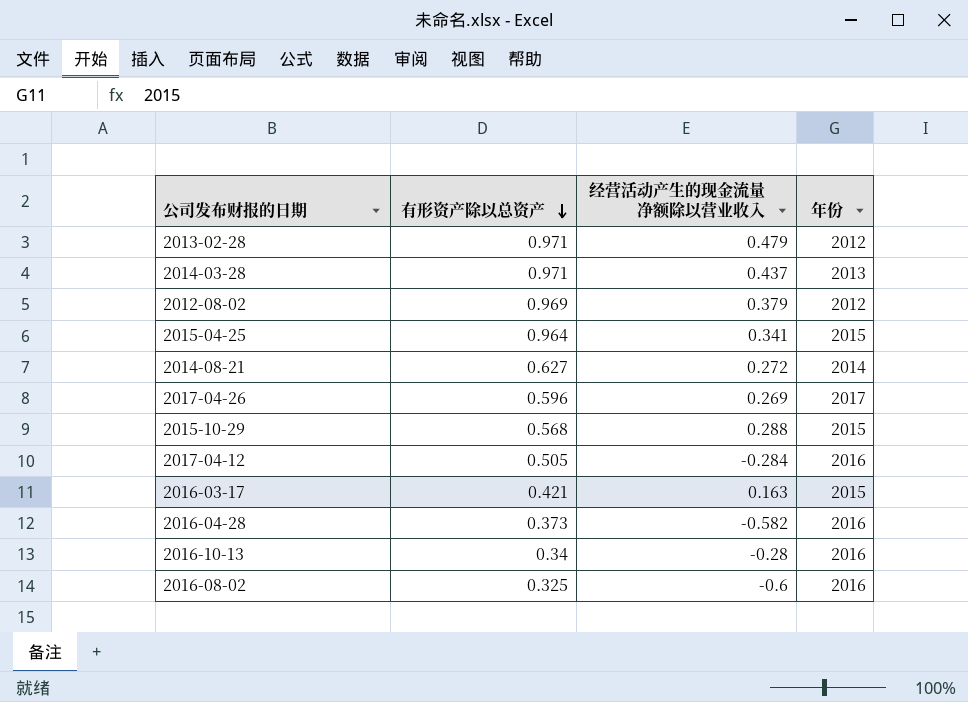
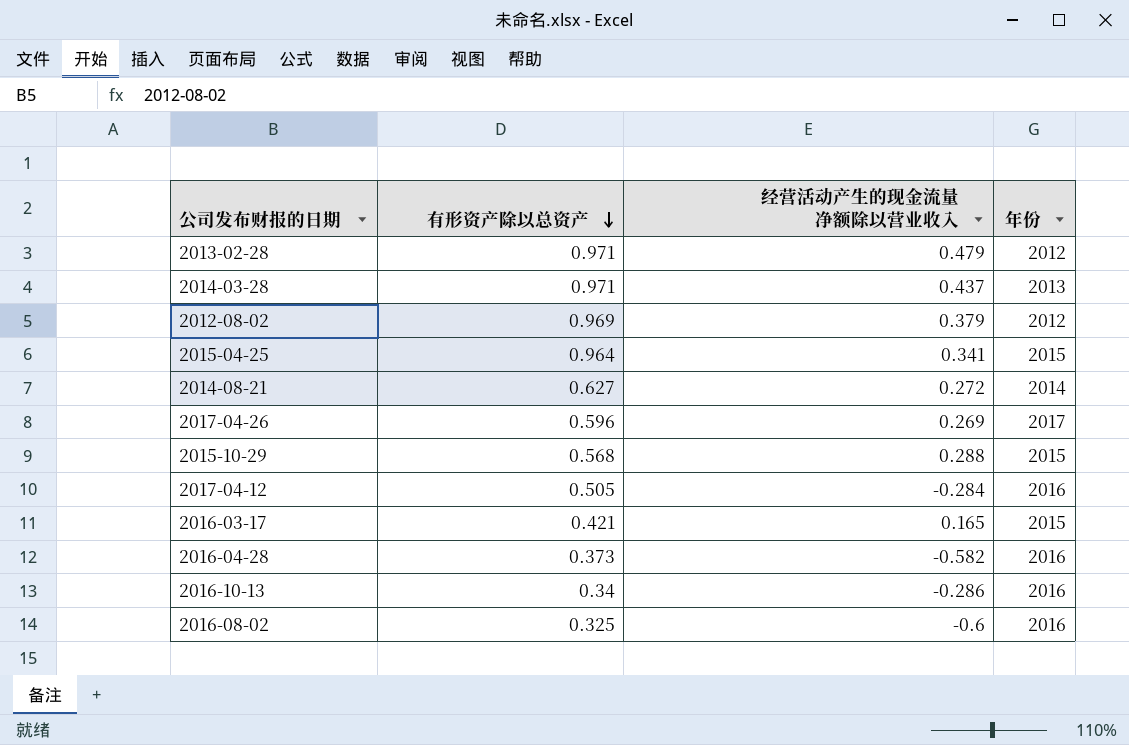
2016-03-17 | 经营活动产生的现金流量净额除以营业收入: 0.163 -> 0.165
2016-10-13 | 经营活动产生的现金流量净额除以营业收入: -0.28 -> -0.286

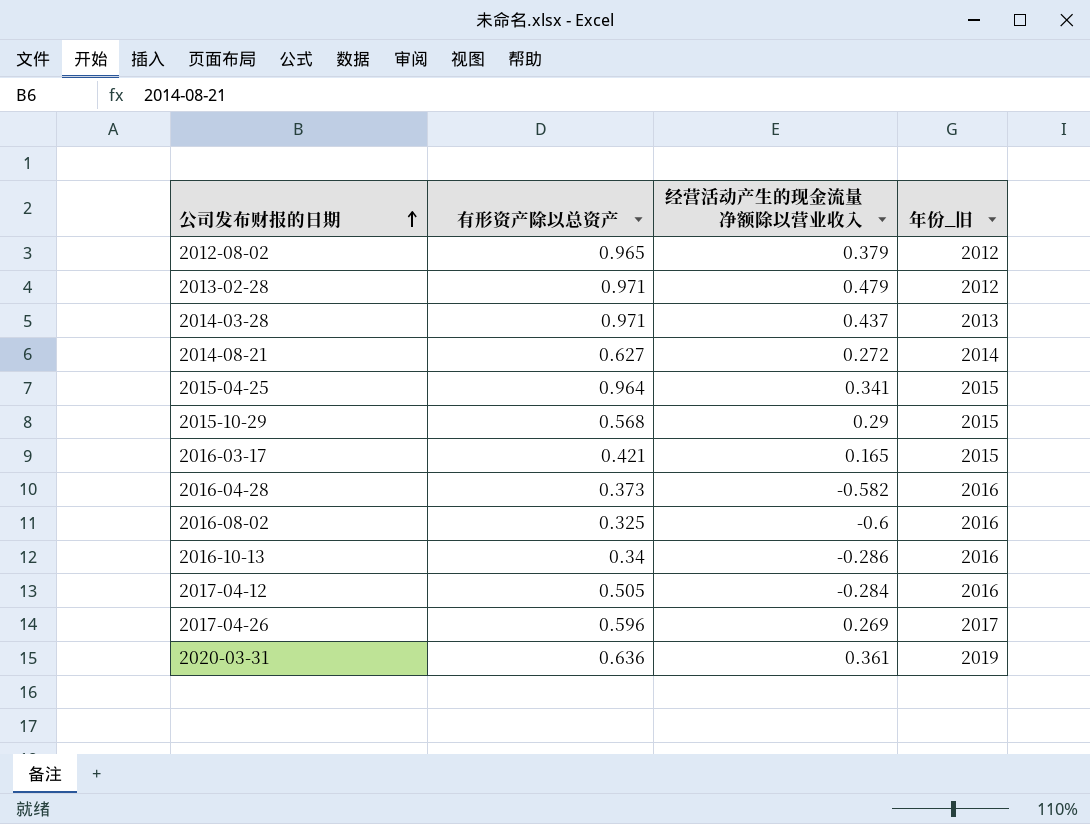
row order: 有形资产除以总资产 descending -> 公司发布财报的日期 ascending
column name: 年份 -> 年份_旧
2012-08-02 | 有形资产除以总资产: 0.969 -> 0.965
2015-10-29 | 经营活动产生的现金流量净额除以营业收入: 0.288 -> 0.29
row 2020-03-31: none -> 0.636 | 0.361 | 2019

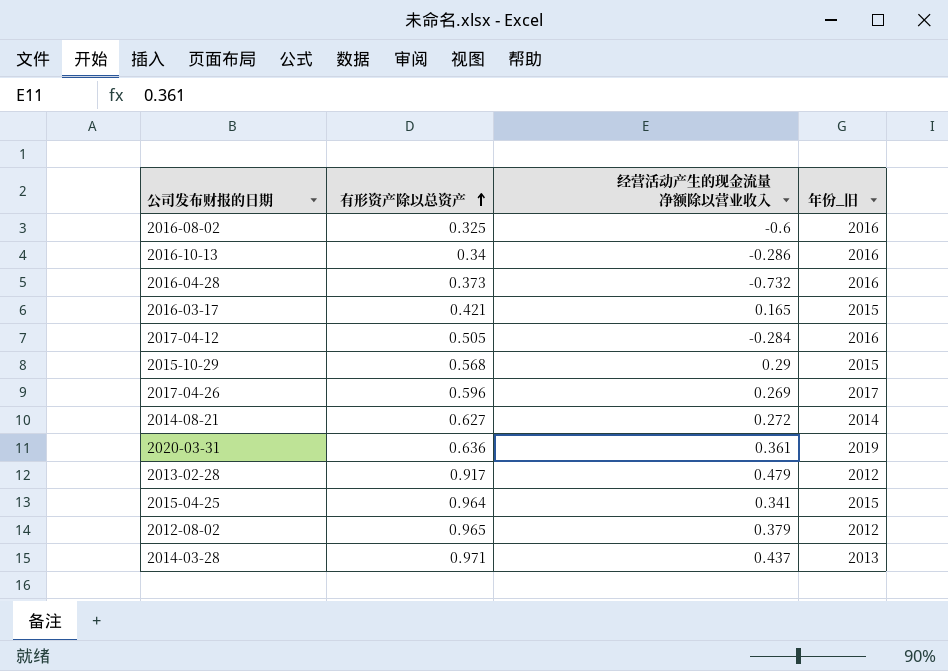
row order: 公司发布财报的日期 ascending -> 有形资产除以总资产 ascending
2016-04-28 | 经营活动产生的现金流量净额除以营业收入: -0.582 -> -0.732
2013-02-28 | 有形资产除以总资产: 0.971 -> 0.917

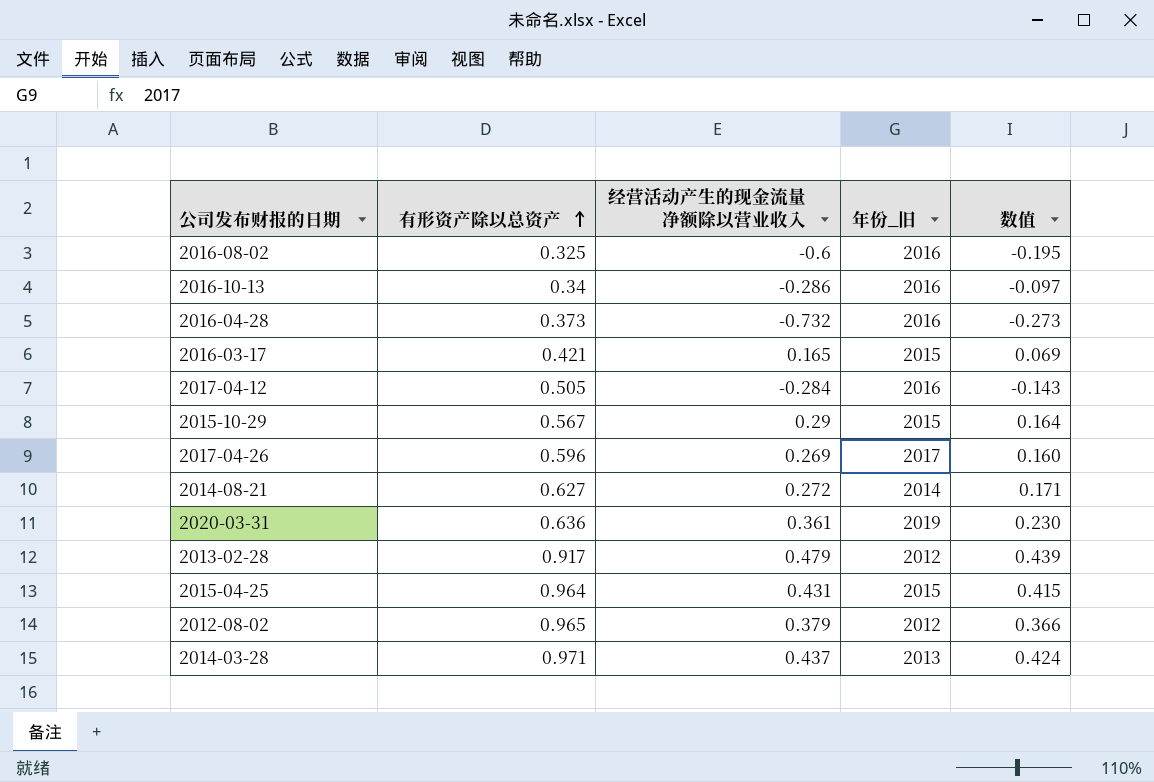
column 数值 | formula: none -> [有形资产除以总资产] * [经营活动产生的现金流量净额除以营业收入]
2015-10-29 | 有形资产除以总资产: 0.568 -> 0.567
2015-04-25 | 经营活动产生的现金流量净额除以营业收入: 0.341 -> 0.431

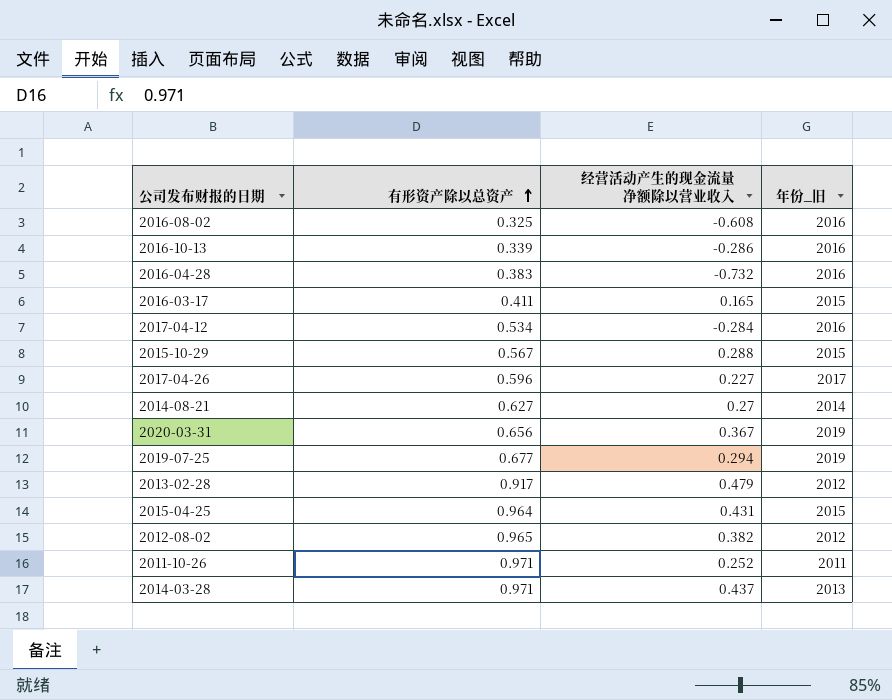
column 数值 | formula: [有形资产除以总资产] * [经营活动产生的现金流量净额除以营业收入] -> none
2016-08-02 | 经营活动产生的现金流量净额除以营业收入: -0.6 -> -0.608
2016-10-13 | 有形资产除以总资产: 0.34 -> 0.339
2016-04-28 | 有形资产除以总资产: 0.373 -> 0.383
2016-03-17 | 有形资产除以总资产: 0.421 -> 0.411
2017-04-12 | 有形资产除以总资产: 0.505 -> 0.534
2015-10-29 | 经营活动产生的现金流量净额除以营业收入: 0.29 -> 0.288
2017-04-26 | 经营活动产生的现金流量净额除以营业收入: 0.269 -> 0.227
2014-08-21 | 经营活动产生的现金流量净额除以营业收入: 0.272 -> 0.27
2020-03-31 | 有形资产除以总资产: 0.636 -> 0.656
2020-03-31 | 经营活动产生的现金流量净额除以营业收入: 0.361 -> 0.367
row 2019-07-25: none -> 0.677 | 0.294 | 2019
2012-08-02 | 经营活动产生的现金流量净额除以营业收入: 0.379 -> 0.382
row 2011-10-26: none -> 0.971 | 0.252 | 2011

